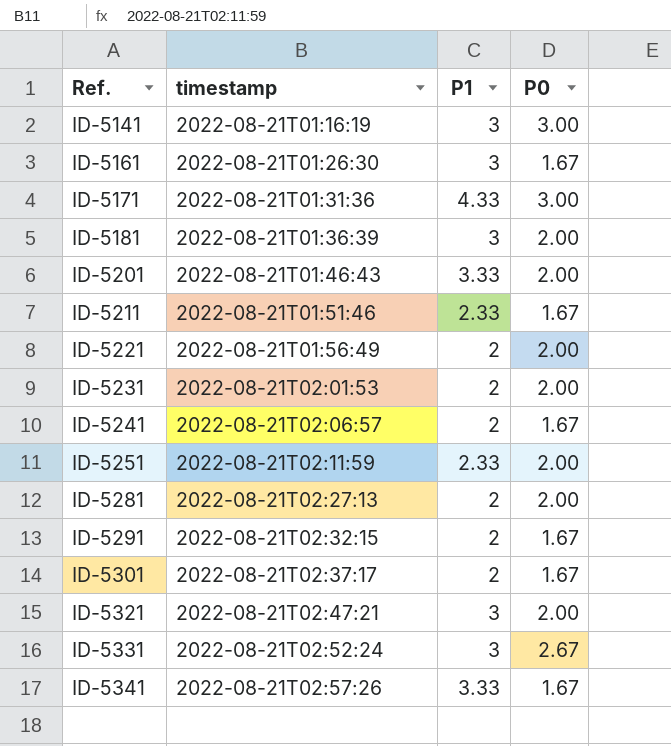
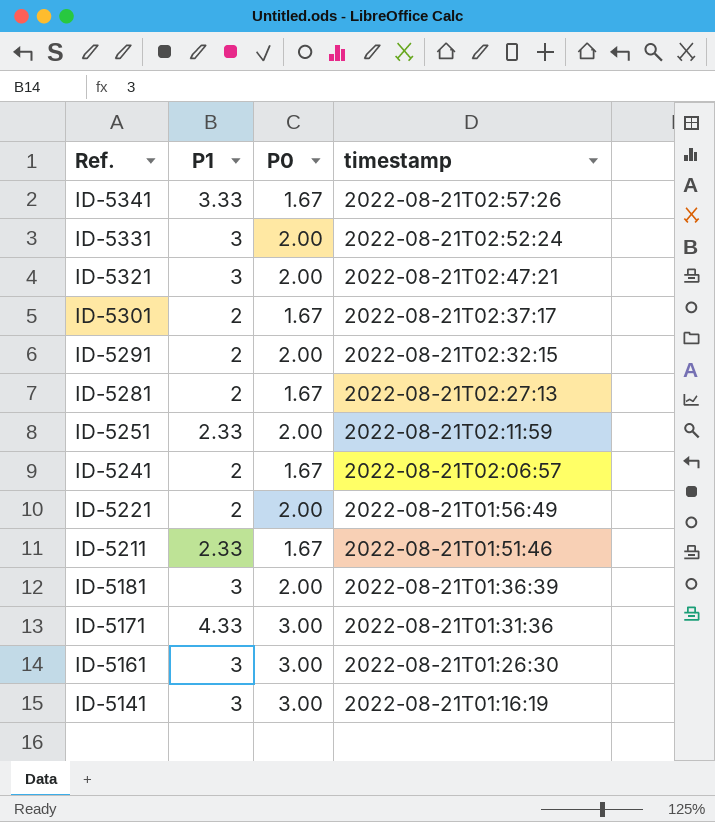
row order: Ref. ascending -> Ref. descending
column timestamp | position: 2 -> 4
row ID-5201: 2022-08-21T01:46:43 | 3.33 | 2.00 -> none
row ID-5231: 2022-08-21T02:01:53 | 2 | 2.00 -> none
ID-5331 | P0: 2.67 -> 2.00
ID-5291 | P0: 1.67 -> 2.00
ID-5281 | P0: 2.00 -> 1.67
ID-5161 | P0: 1.67 -> 3.00

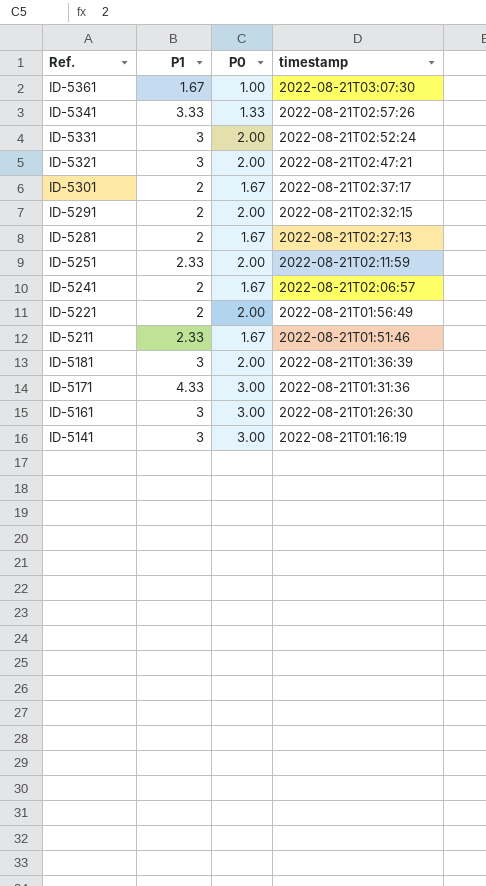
row ID-5361: none -> 1.67 | 1.00 | 2022-08-21T03:07:30
ID-5341 | P0: 1.67 -> 1.33

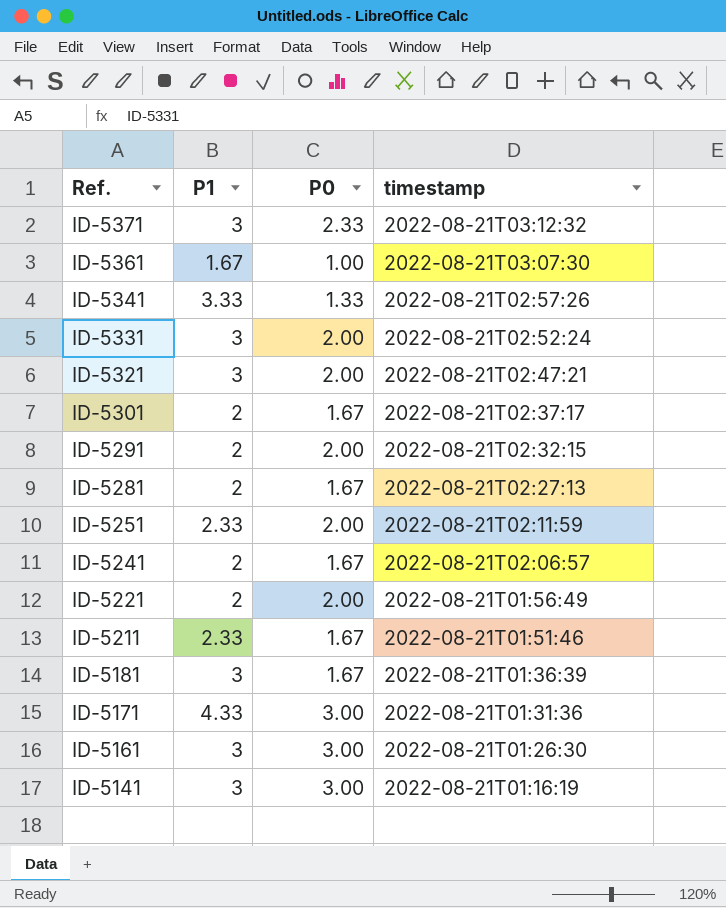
row ID-5371: none -> 3 | 2.33 | 2022-08-21T03:12:32
ID-5181 | P0: 2.00 -> 1.67

